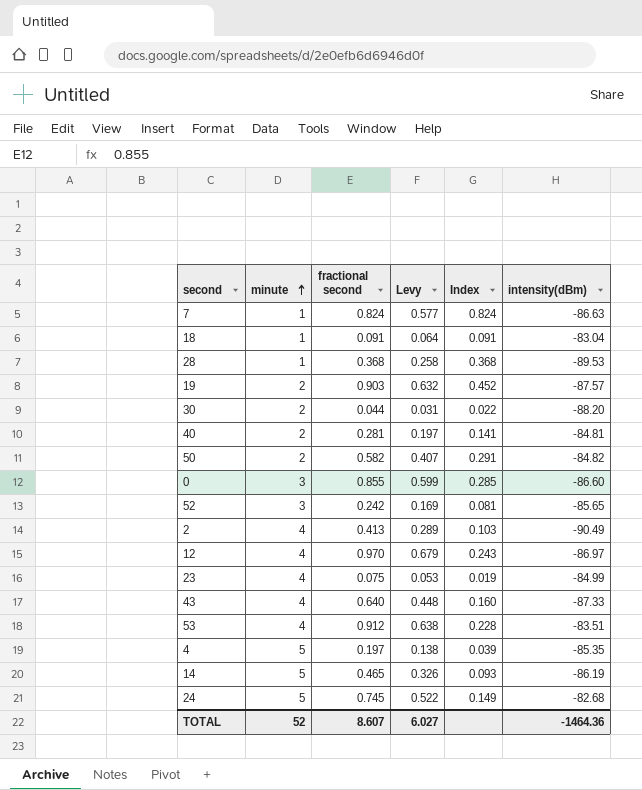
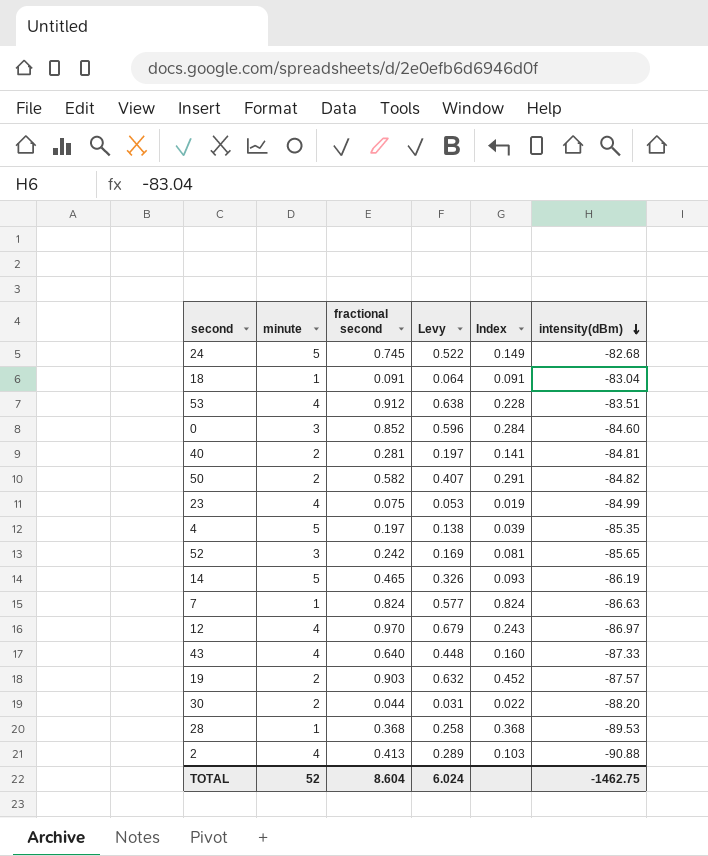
row order: minute ascending -> intensity(dBm) descending
0 | fractional second: 0.855 -> 0.852
0 | Levy: 0.599 -> 0.596
0 | Index: 0.285 -> 0.284
0 | intensity(dBm): -86.60 -> -84.60
2 | intensity(dBm): -90.49 -> -90.88
TOTAL | fractional second: 8.607 -> 8.604
TOTAL | Levy: 6.027 -> 6.024
TOTAL | intensity(dBm): -1464.36 -> -1462.75

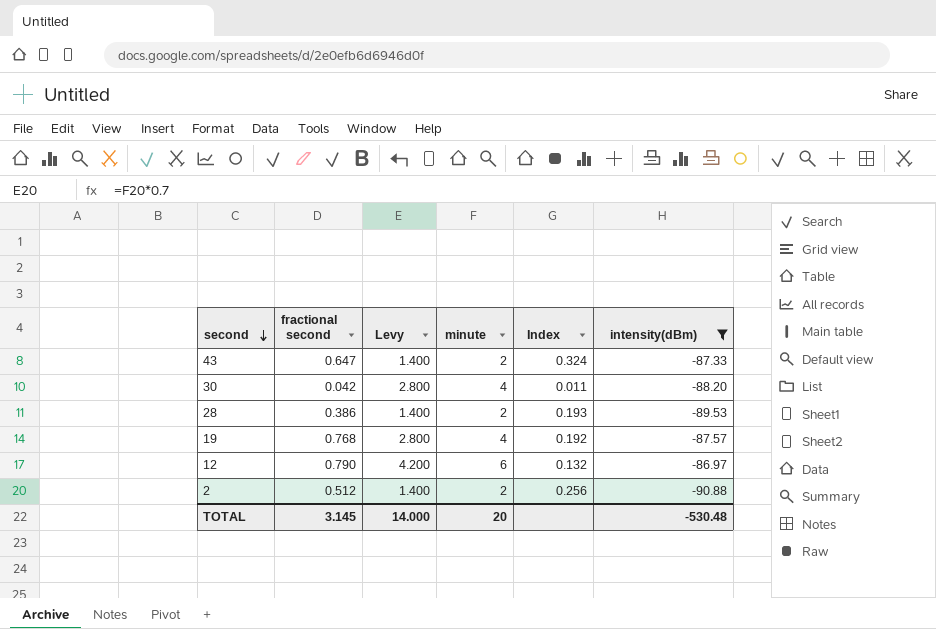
filter: none -> intensity(dBm) <= -86.97
row order: intensity(dBm) descending -> second descending
column Levy | formula: [fractional second] * 0.7 -> [minute] * 0.7
column minute | position: 2 -> 4
43 | fractional second: 0.640 -> 0.647
43 | minute: 4 -> 2
43 | Index: 0.160 -> 0.324
30 | fractional second: 0.044 -> 0.042
30 | minute: 2 -> 4
30 | Index: 0.022 -> 0.011
28 | fractional second: 0.368 -> 0.386
28 | minute: 1 -> 2
28 | Index: 0.368 -> 0.193
19 | fractional second: 0.903 -> 0.768
19 | minute: 2 -> 4
19 | Index: 0.452 -> 0.192
12 | fractional second: 0.970 -> 0.790
12 | minute: 4 -> 6
12 | Index: 0.243 -> 0.132
2 | fractional second: 0.413 -> 0.512
2 | minute: 4 -> 2
2 | Index: 0.103 -> 0.256
TOTAL | fractional second: 8.604 -> 3.145
TOTAL | Levy: 6.024 -> 14.000
TOTAL | minute: 52 -> 20
TOTAL | intensity(dBm): -1462.75 -> -530.48

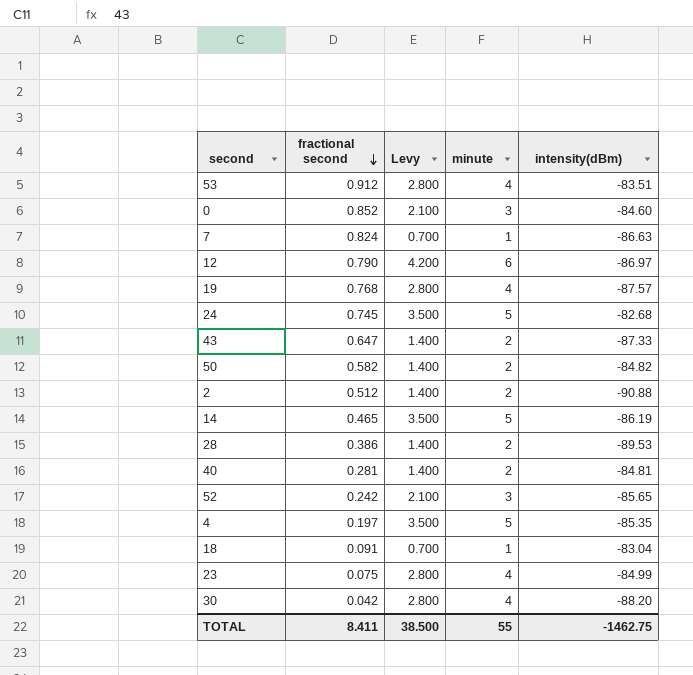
filter: intensity(dBm) <= -86.97 -> none
row order: second descending -> fractional second descending
column Index | formula: [fractional second] / [minute] -> none
TOTAL | fractional second: 3.145 -> 8.411
TOTAL | Levy: 14.000 -> 38.500
TOTAL | minute: 20 -> 55
TOTAL | intensity(dBm): -530.48 -> -1462.75

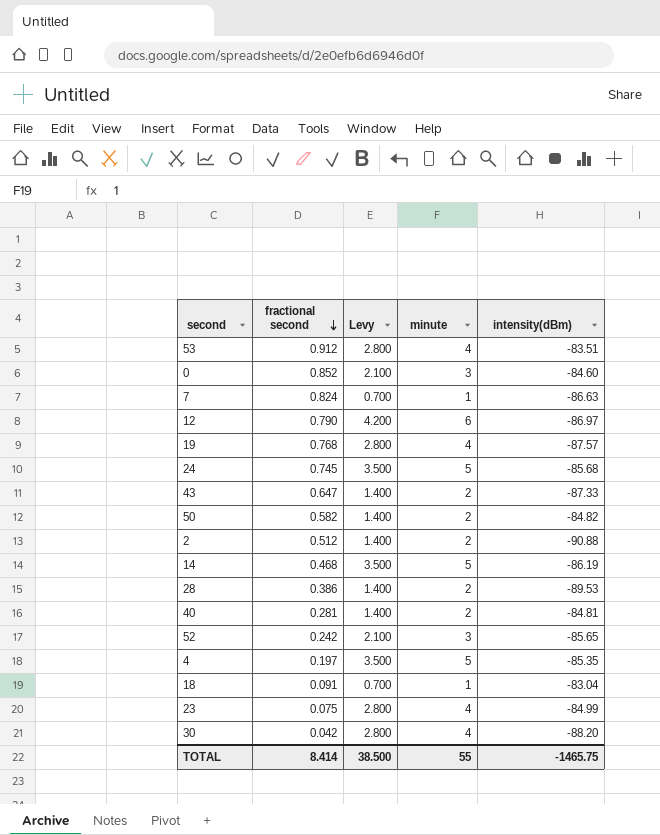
24 | intensity(dBm): -82.68 -> -85.68
14 | fractional second: 0.465 -> 0.468
TOTAL | fractional second: 8.411 -> 8.414
TOTAL | intensity(dBm): -1462.75 -> -1465.75

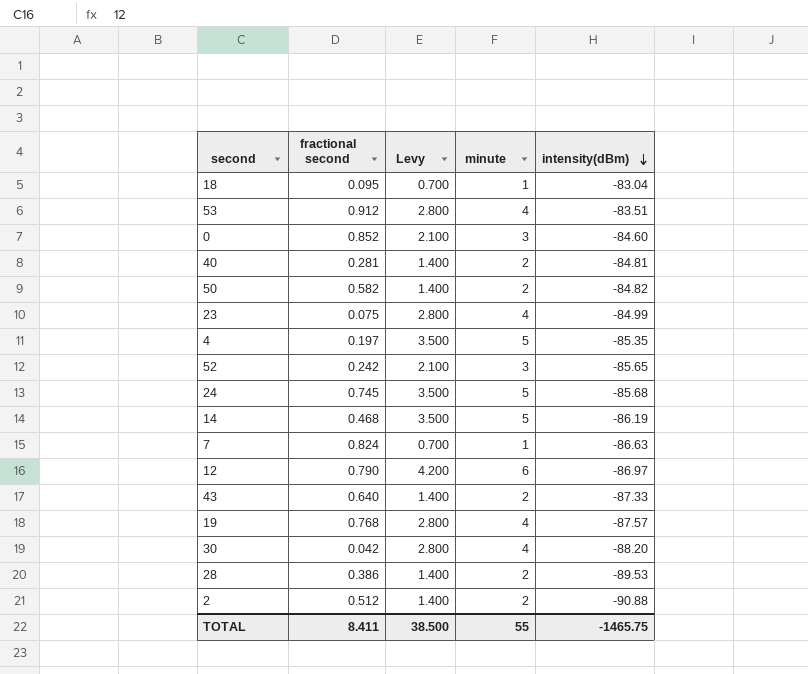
row order: fractional second descending -> intensity(dBm) descending
18 | fractional second: 0.091 -> 0.095
43 | fractional second: 0.647 -> 0.640
TOTAL | fractional second: 8.414 -> 8.411

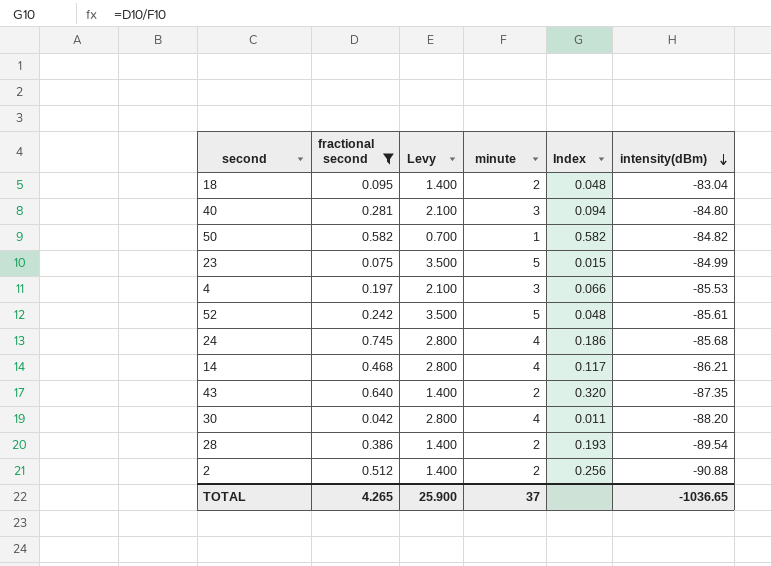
filter: none -> fractional second <= 0.745
column Index | formula: none -> [fractional second] / [minute]
18 | Levy: 0.700 -> 1.400
18 | minute: 1 -> 2
40 | Levy: 1.400 -> 2.100
40 | minute: 2 -> 3
40 | intensity(dBm): -84.81 -> -84.80
50 | Levy: 1.400 -> 0.700
50 | minute: 2 -> 1
23 | Levy: 2.800 -> 3.500
23 | minute: 4 -> 5
4 | Levy: 3.500 -> 2.100
4 | minute: 5 -> 3
4 | intensity(dBm): -85.35 -> -85.53
52 | Levy: 2.100 -> 3.500
52 | minute: 3 -> 5
52 | intensity(dBm): -85.65 -> -85.61
24 | Levy: 3.500 -> 2.800
24 | minute: 5 -> 4
14 | Levy: 3.500 -> 2.800
14 | minute: 5 -> 4
14 | intensity(dBm): -86.19 -> -86.21
43 | intensity(dBm): -87.33 -> -87.35
28 | intensity(dBm): -89.53 -> -89.54
TOTAL | fractional second: 8.411 -> 4.265
TOTAL | Levy: 38.500 -> 25.900
TOTAL | minute: 55 -> 37
TOTAL | intensity(dBm): -1465.75 -> -1036.65

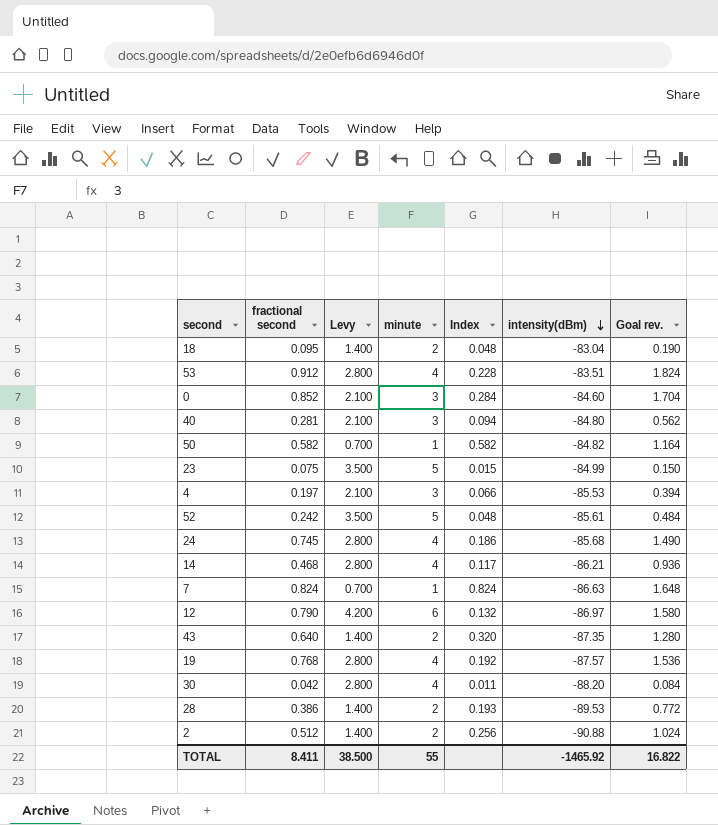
filter: fractional second <= 0.745 -> none
column Goal rev. | formula: none -> [fractional second] * 2
28 | intensity(dBm): -89.54 -> -89.53
TOTAL | fractional second: 4.265 -> 8.411
TOTAL | Levy: 25.900 -> 38.500
TOTAL | minute: 37 -> 55
TOTAL | intensity(dBm): -1036.65 -> -1465.92

